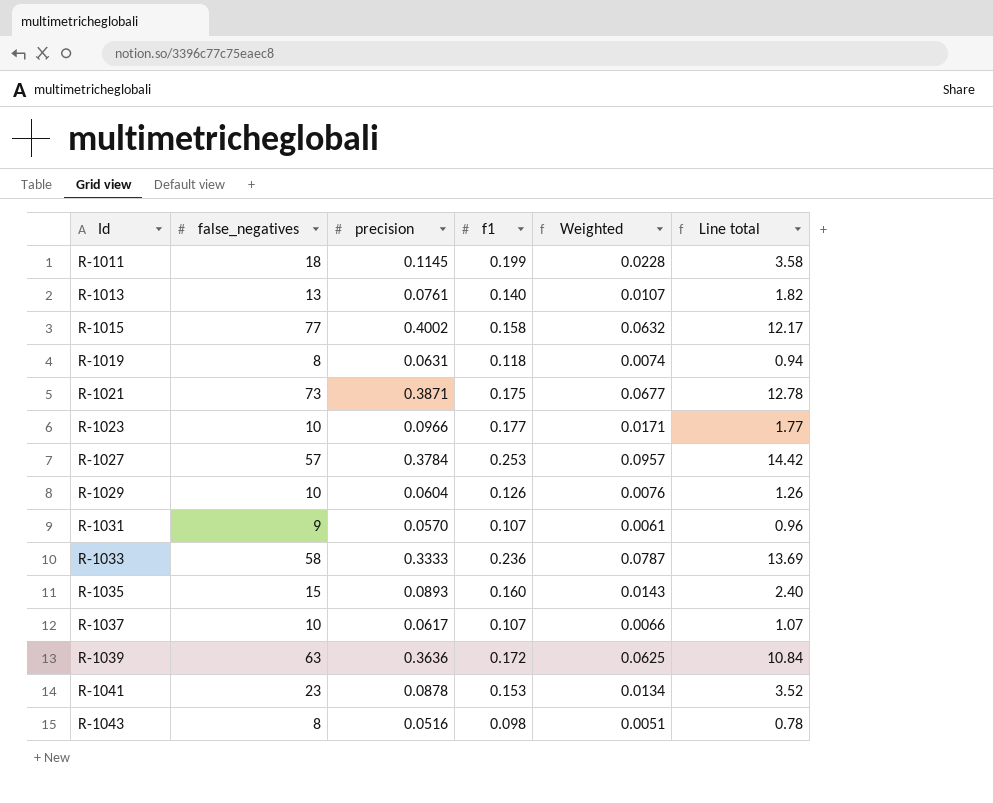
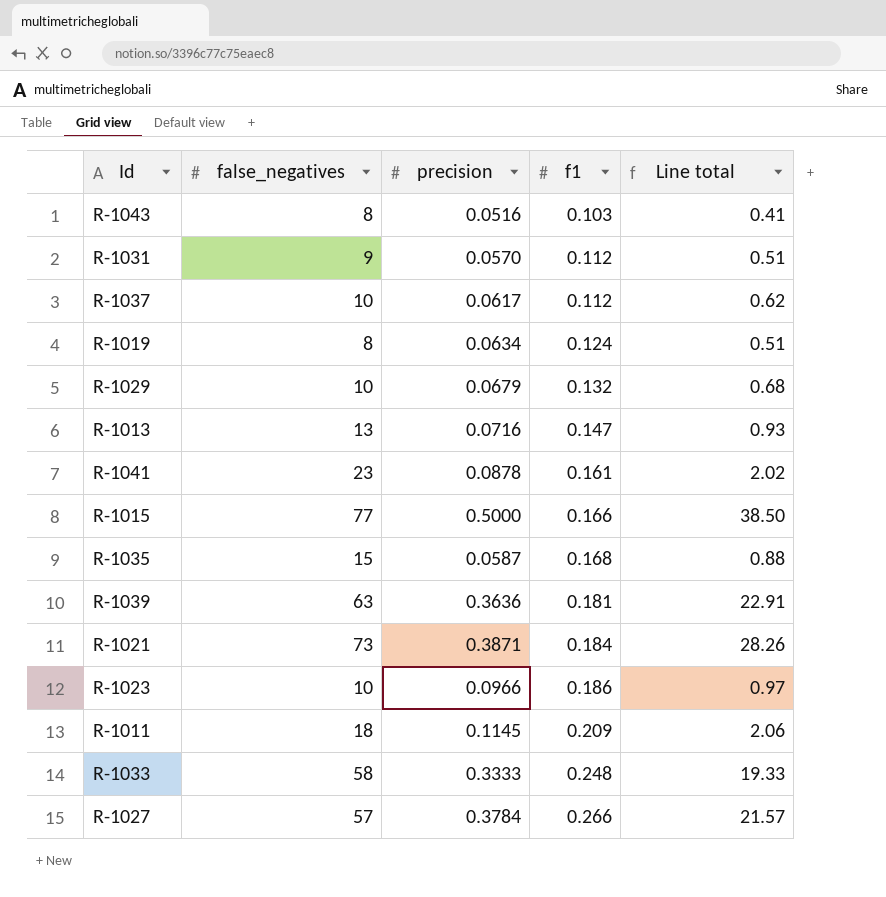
row order: Id ascending -> f1 ascending
column Weighted | formula: [precision] * [f1] -> none
column Line total | formula: [false_negatives] * [f1] -> [false_negatives] * [precision]
R-1043 | f1: 0.098 -> 0.103
R-1031 | f1: 0.107 -> 0.112
R-1037 | f1: 0.107 -> 0.112
R-1019 | precision: 0.0631 -> 0.0634
R-1019 | f1: 0.118 -> 0.124
R-1029 | precision: 0.0604 -> 0.0679
R-1029 | f1: 0.126 -> 0.132
R-1013 | precision: 0.0761 -> 0.0716
R-1013 | f1: 0.140 -> 0.147
R-1041 | f1: 0.153 -> 0.161
R-1015 | precision: 0.4002 -> 0.5000
R-1015 | f1: 0.158 -> 0.166
R-1035 | precision: 0.0893 -> 0.0587
R-1035 | f1: 0.160 -> 0.168
R-1039 | f1: 0.172 -> 0.181
R-1021 | f1: 0.175 -> 0.184
R-1023 | f1: 0.177 -> 0.186
R-1011 | f1: 0.199 -> 0.209
R-1033 | f1: 0.236 -> 0.248
R-1027 | f1: 0.253 -> 0.266

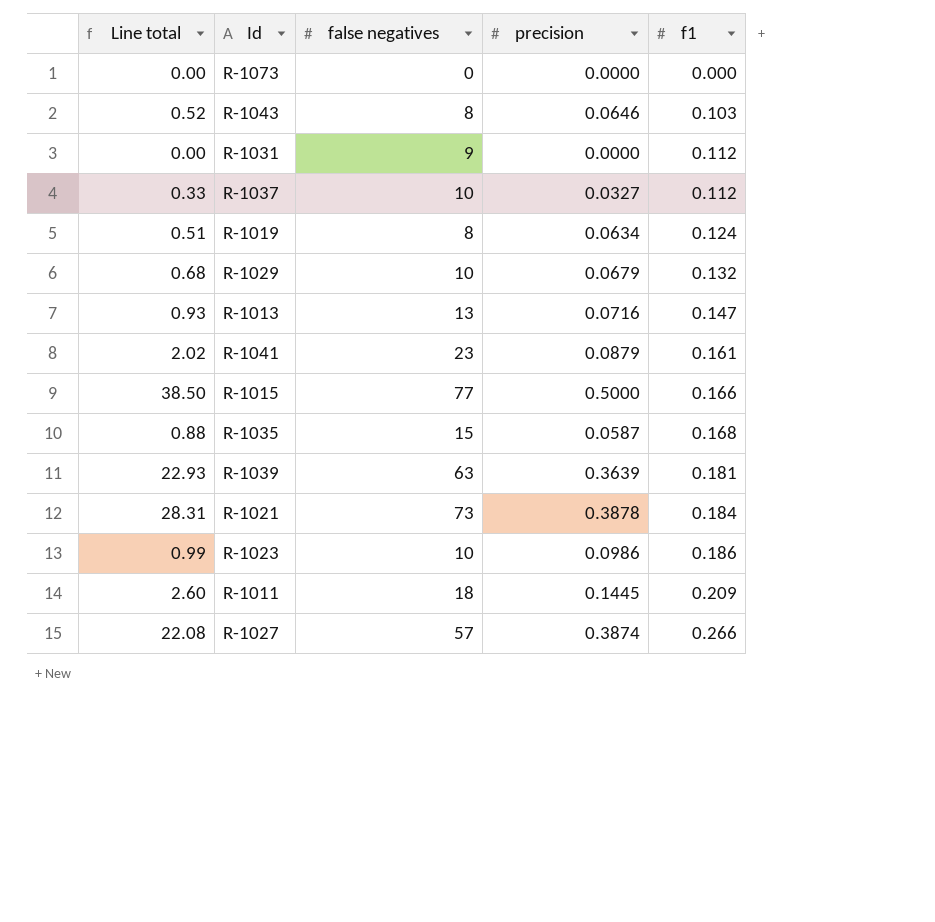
column Line total | position: 5 -> 1
column name: false_negatives -> false negatives
row R-1033: 58 | 0.3333 | 0.248 | 19.33 -> none
row R-1073: none -> 0.00 | 0 | 0.0000 | 0.000
R-1043 | Line total: 0.41 -> 0.52
R-1043 | precision: 0.0516 -> 0.0646
R-1031 | Line total: 0.51 -> 0.00
R-1031 | precision: 0.0570 -> 0.0000
R-1037 | Line total: 0.62 -> 0.33
R-1037 | precision: 0.0617 -> 0.0327
R-1041 | precision: 0.0878 -> 0.0879
R-1039 | Line total: 22.91 -> 22.93
R-1039 | precision: 0.3636 -> 0.3639
R-1021 | Line total: 28.26 -> 28.31
R-1021 | precision: 0.3871 -> 0.3878
R-1023 | Line total: 0.97 -> 0.99
R-1023 | precision: 0.0966 -> 0.0986
R-1011 | Line total: 2.06 -> 2.60
R-1011 | precision: 0.1145 -> 0.1445
R-1027 | Line total: 21.57 -> 22.08
R-1027 | precision: 0.3784 -> 0.3874

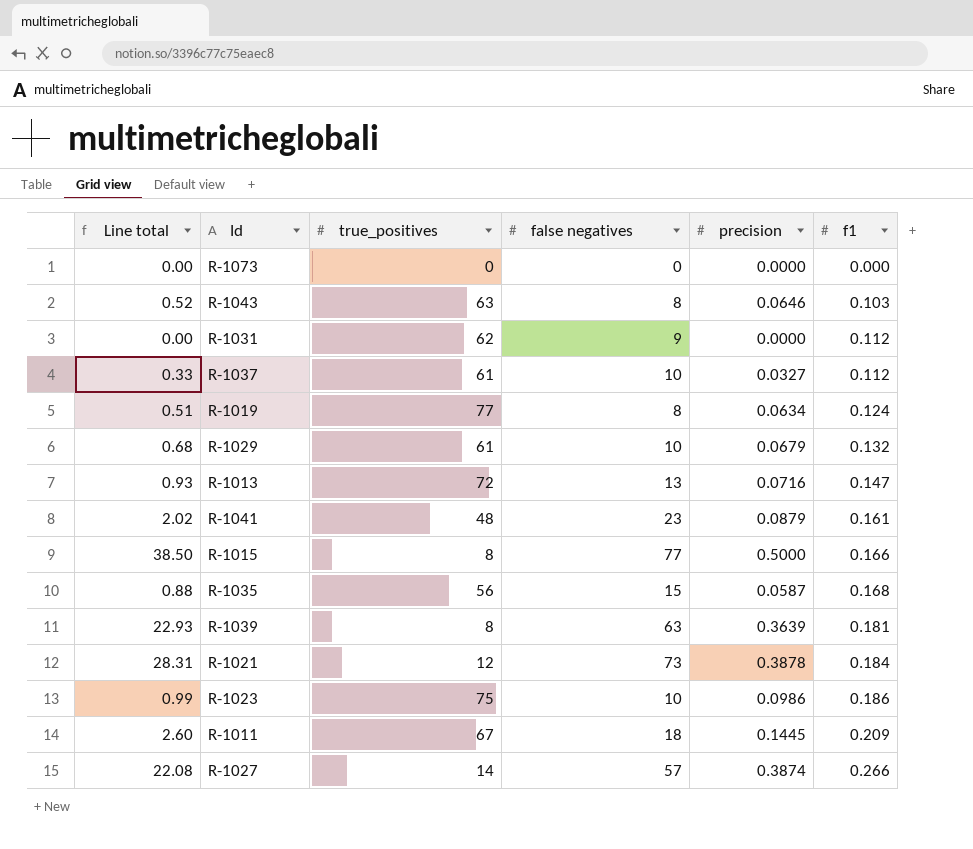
column true_positives | position: none -> 3

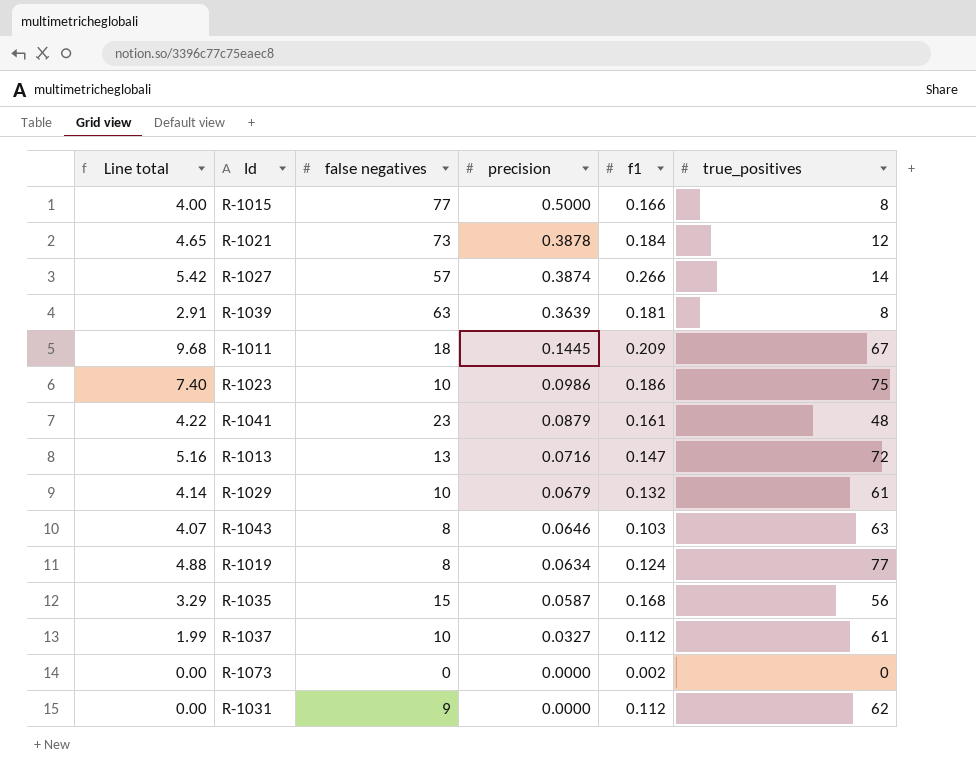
row order: f1 ascending -> precision descending
column Line total | formula: [false negatives] * [precision] -> [precision] * [true_positives]
column true_positives | position: 3 -> 6
R-1073 | f1: 0.000 -> 0.002

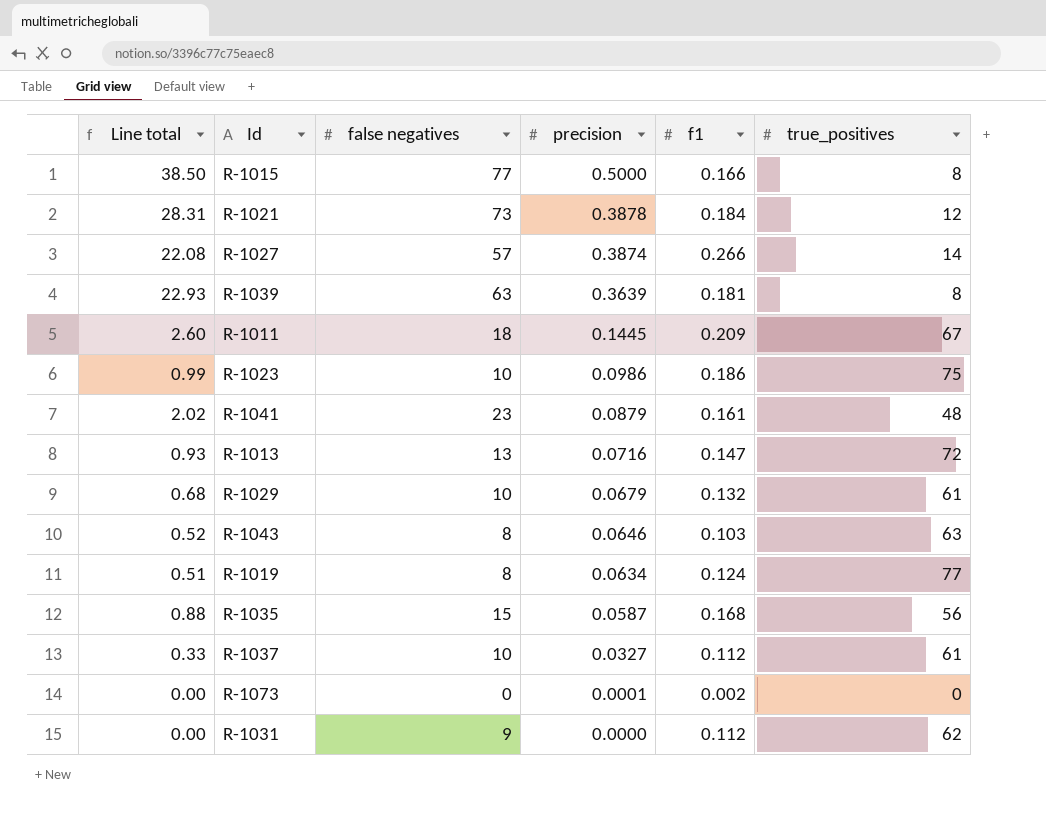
column Line total | formula: [precision] * [true_positives] -> [false negatives] * [precision]
R-1073 | precision: 0.0000 -> 0.0001

